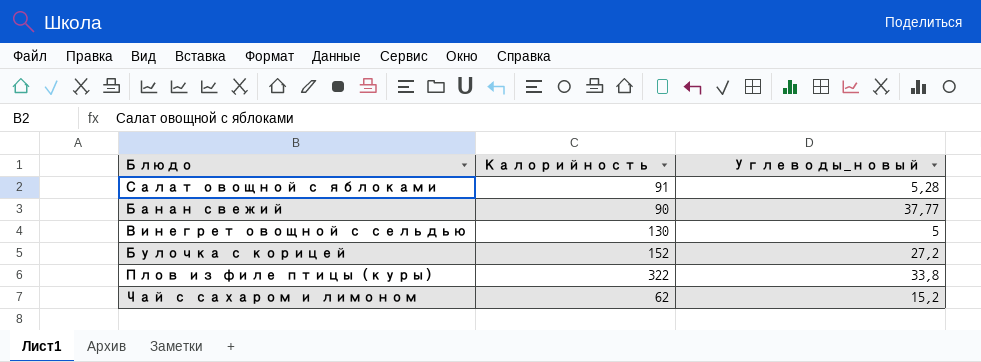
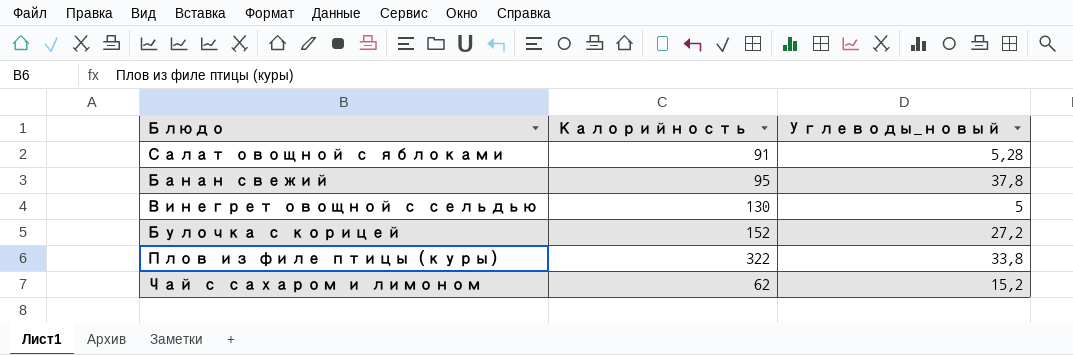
Банан свежий | Калорийность: 90 -> 95
Банан свежий | Углеводы_новый: 37,77 -> 37,8

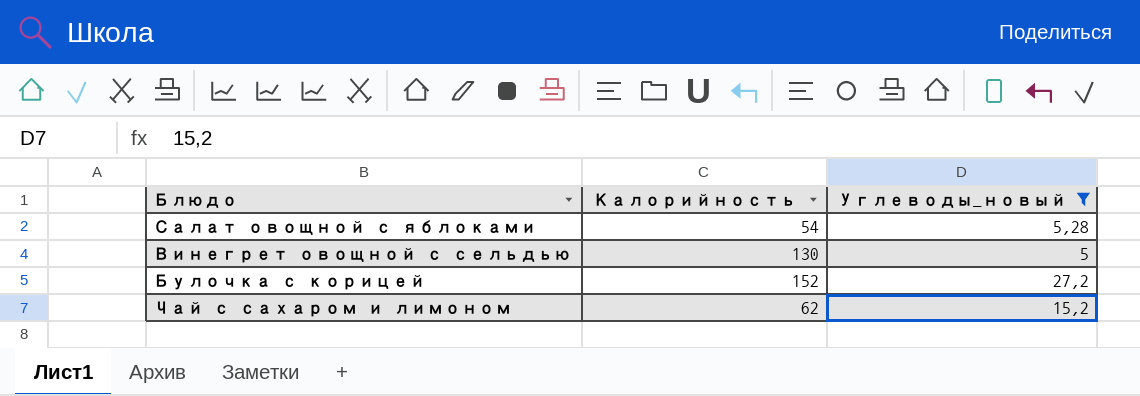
filter: none -> Углеводы_новый <= 27,2
Салат овощной с яблоками | Калорийность: 91 -> 54

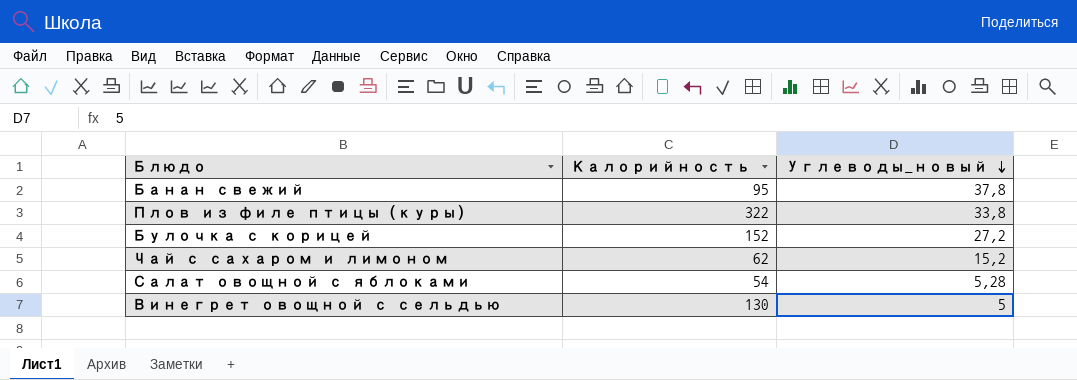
filter: Углеводы_новый <= 27,2 -> none
row order: none -> Углеводы_новый descending

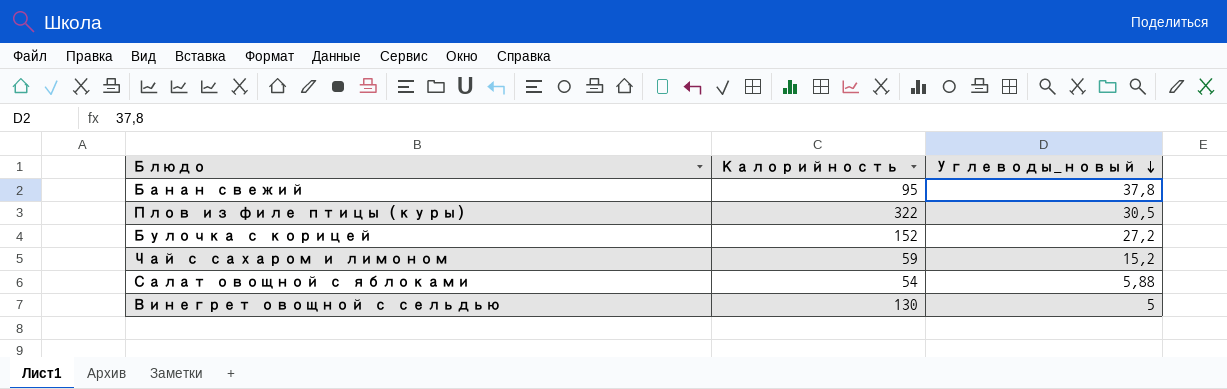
Плов из филе птицы (куры) | Углеводы_новый: 33,8 -> 30,5
Чай с сахаром и лимоном | Калорийность: 62 -> 59
Салат овощной с яблоками | Углеводы_новый: 5,28 -> 5,88

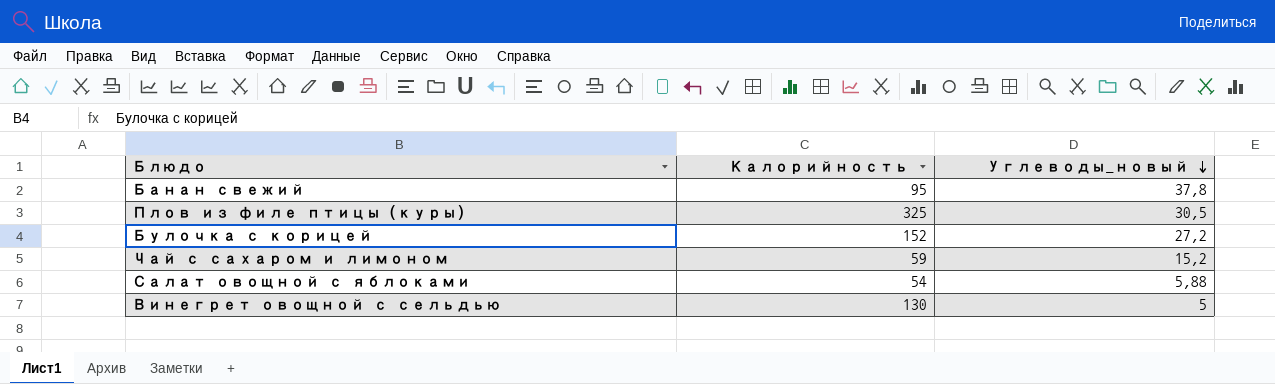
Плов из филе птицы (куры) | Калорийность: 322 -> 325

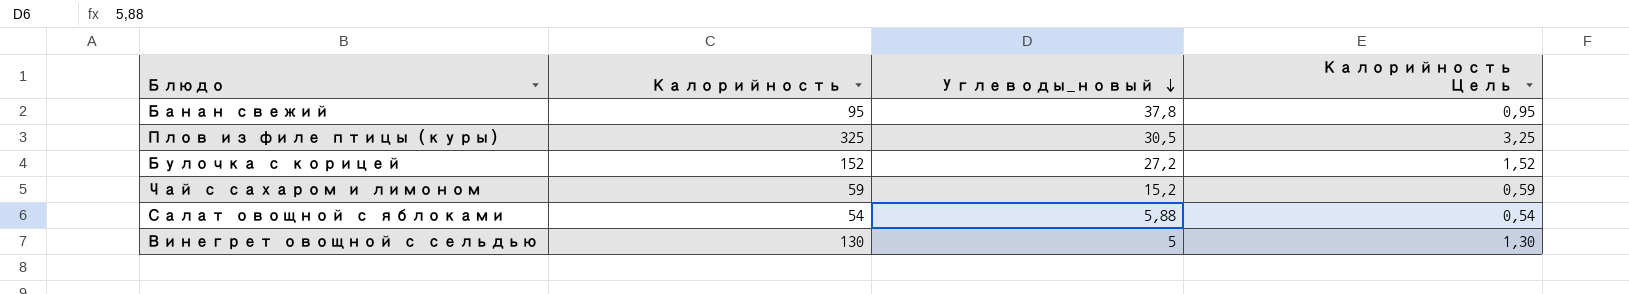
column Калорийность Цель | formula: none -> [Калорийность] * 0,01

